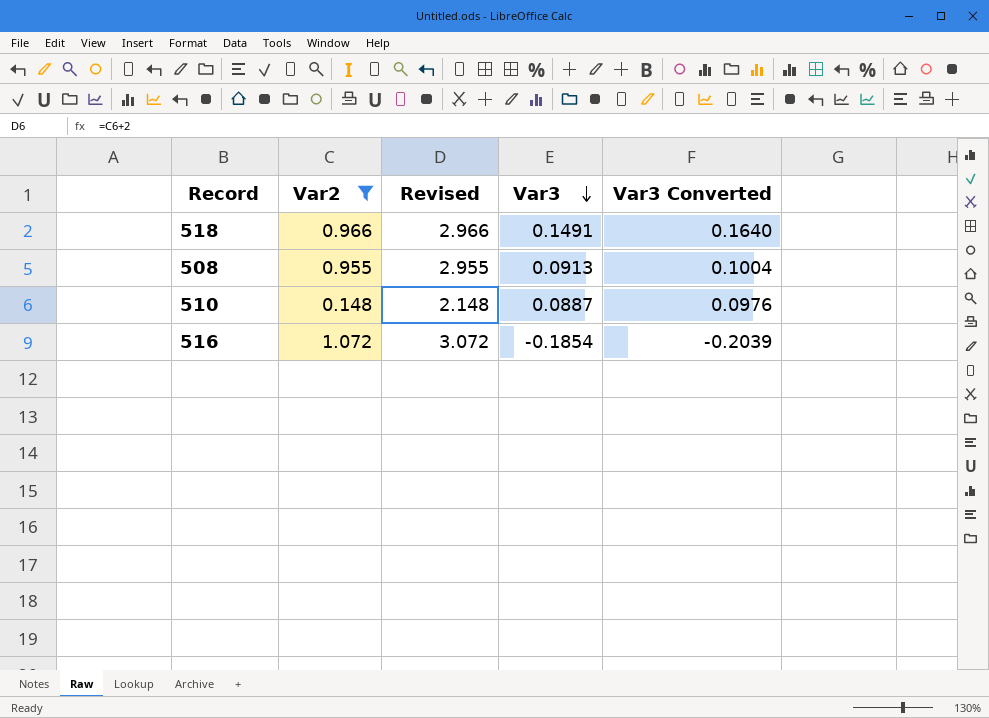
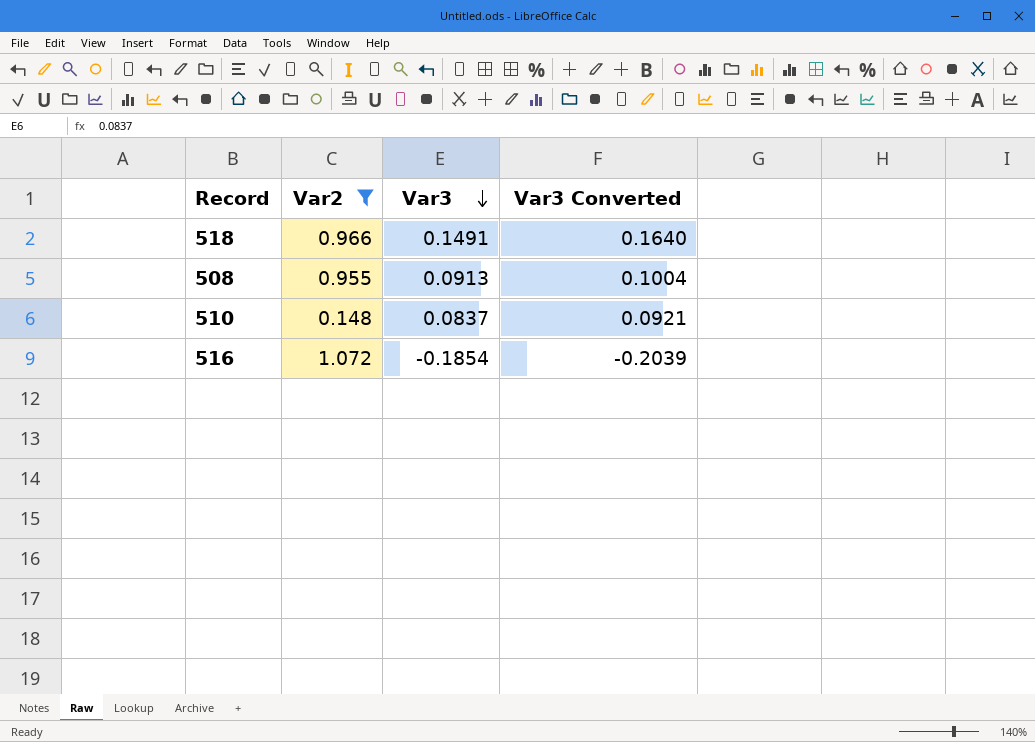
column Revised | formula: [Var2] + 2 -> none
510 | Var3: 0.0887 -> 0.0837
510 | Var3 Converted: 0.0976 -> 0.0921

